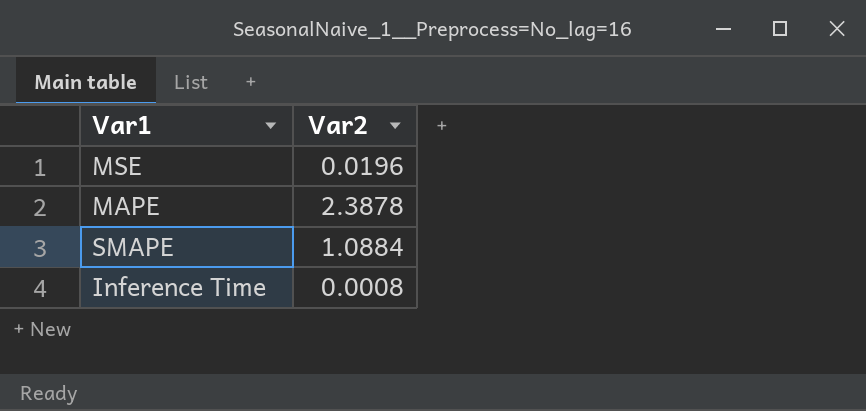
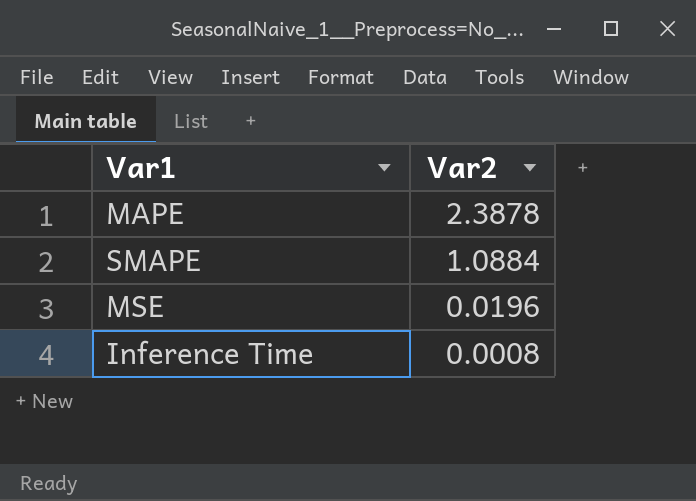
row order: none -> Var2 descending

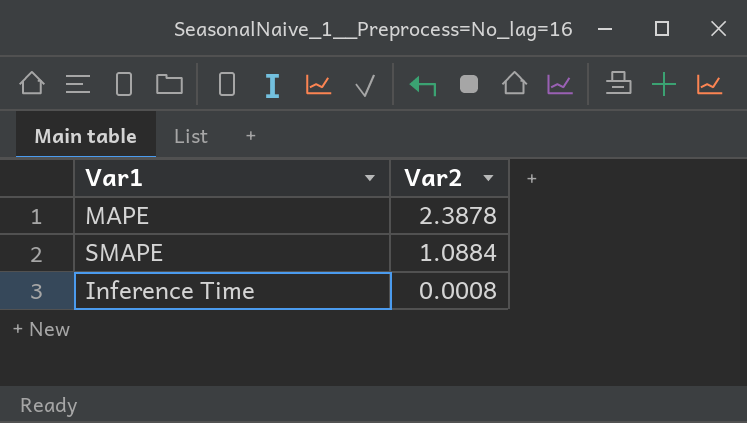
row MSE: 0.0196 -> none

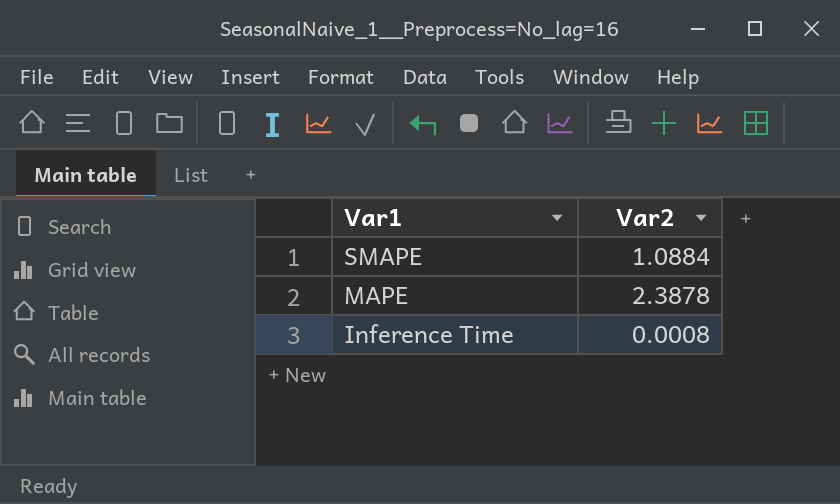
row order: Var2 descending -> Var1 descending

